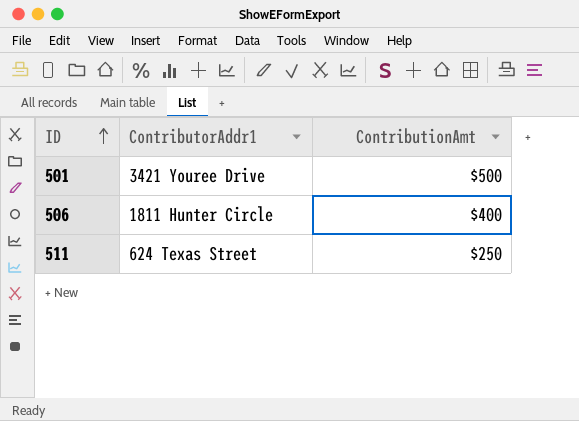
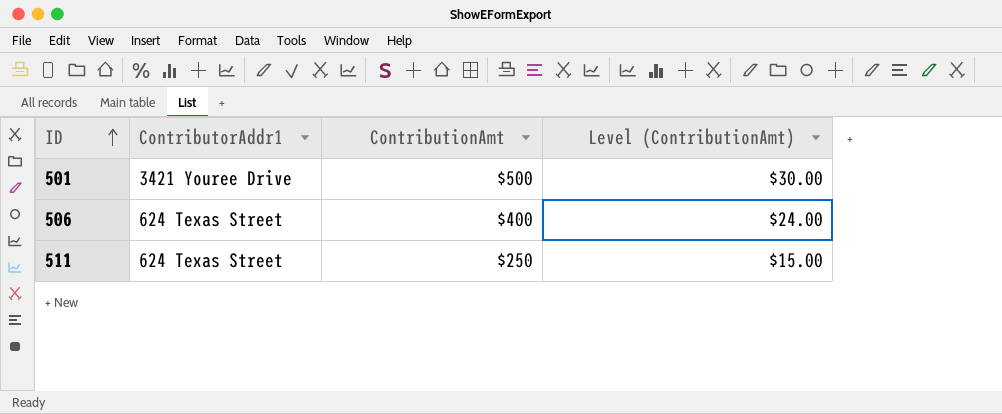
column Level (ContributionAmt) | formula: none -> [ContributionAmt] * 0.06
506 | ContributorAddr1: 1811 Hunter Circle -> 624 Texas Street

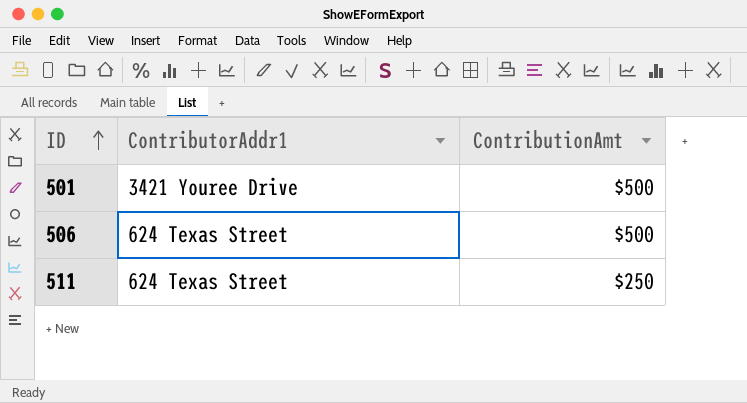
column Level (ContributionAmt) | formula: [ContributionAmt] * 0.06 -> none
506 | ContributionAmt: $400 -> $500

